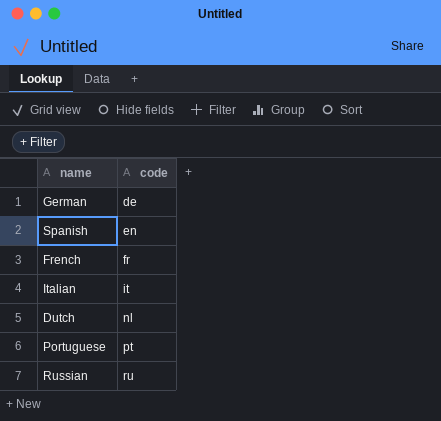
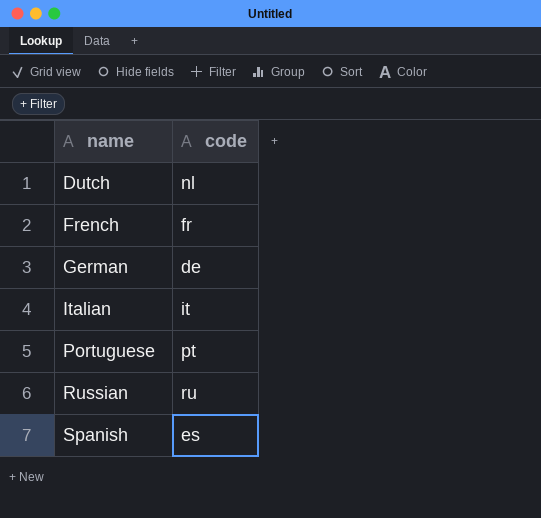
row order: code ascending -> name ascending
Spanish | code: en -> es

